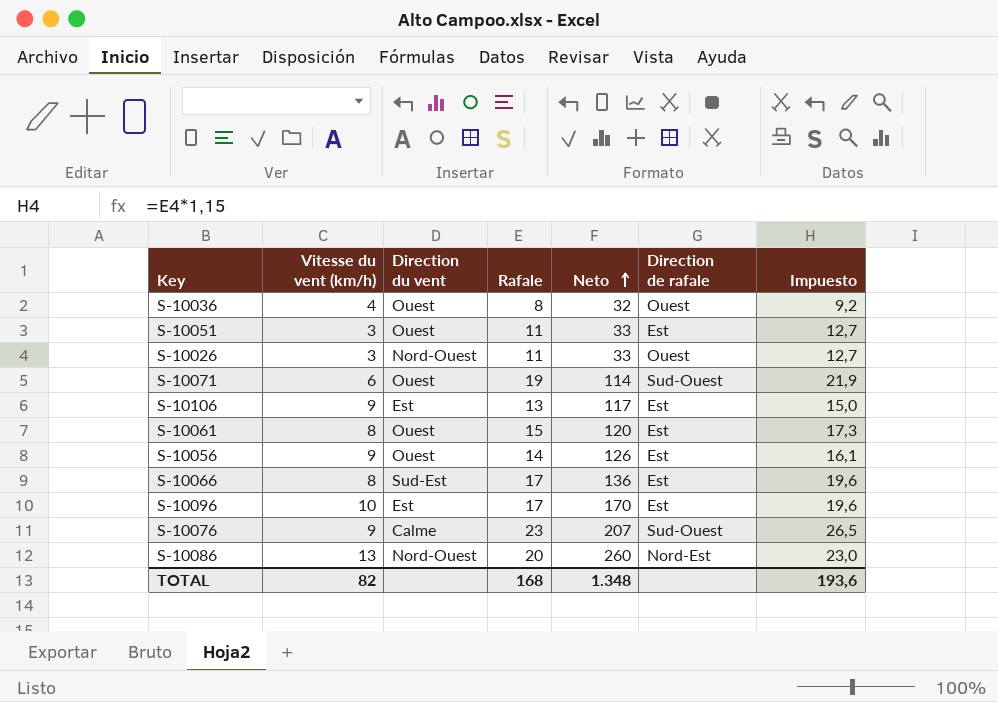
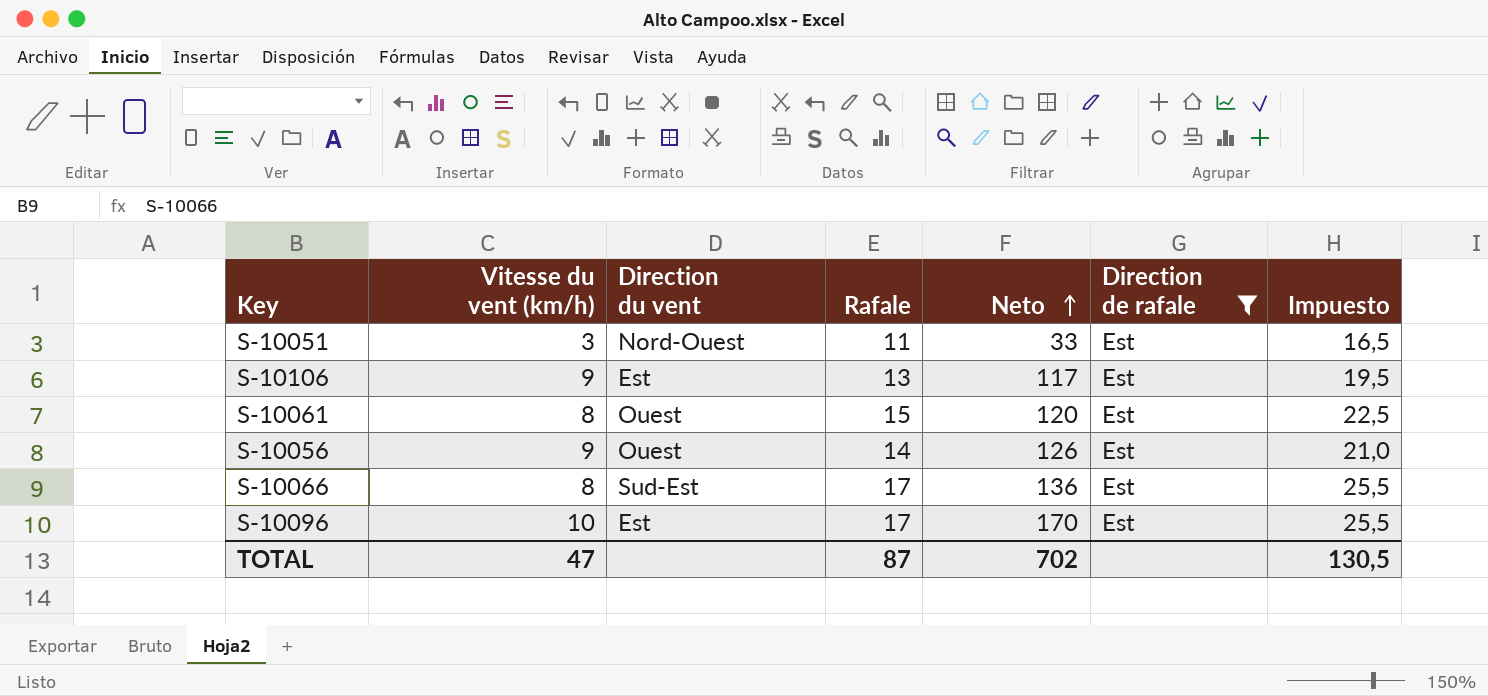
filter: none -> Direction de rafale = Est
column Impuesto | formula: [Rafale] * 1,15 -> [Rafale] * 1,5
S-10051 | Direction du vent: Ouest -> Nord-Ouest
TOTAL | Vitesse du vent (km/h): 82 -> 47
TOTAL | Rafale: 168 -> 87
TOTAL | Neto: 1.348 -> 702
TOTAL | Impuesto: 193,6 -> 130,5

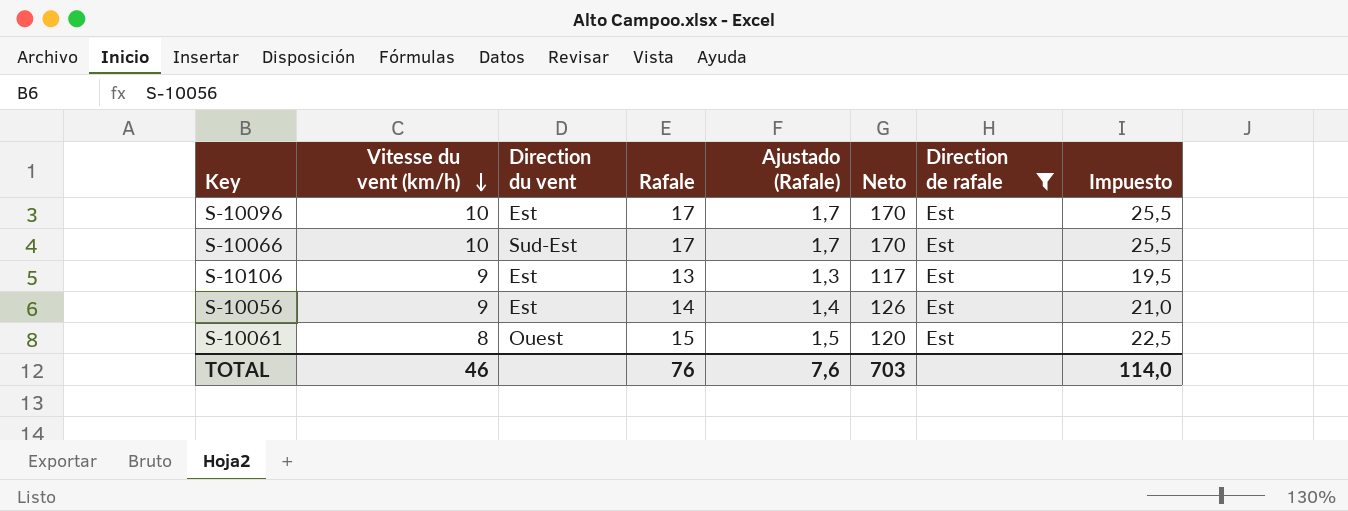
row order: Neto ascending -> Vitesse du vent (km/h) descending
column Ajustado (Rafale) | formula: none -> [Rafale] * 0,1
row S-10051: 3 | Nord-Ouest | 11 | 33 | Est | 16,5 -> none
S-10066 | Vitesse du vent (km/h): 8 -> 10
S-10066 | Neto: 136 -> 170
S-10056 | Direction du vent: Ouest -> Est
TOTAL | Vitesse du vent (km/h): 47 -> 46
TOTAL | Rafale: 87 -> 76
TOTAL | Neto: 702 -> 703
TOTAL | Impuesto: 130,5 -> 114,0

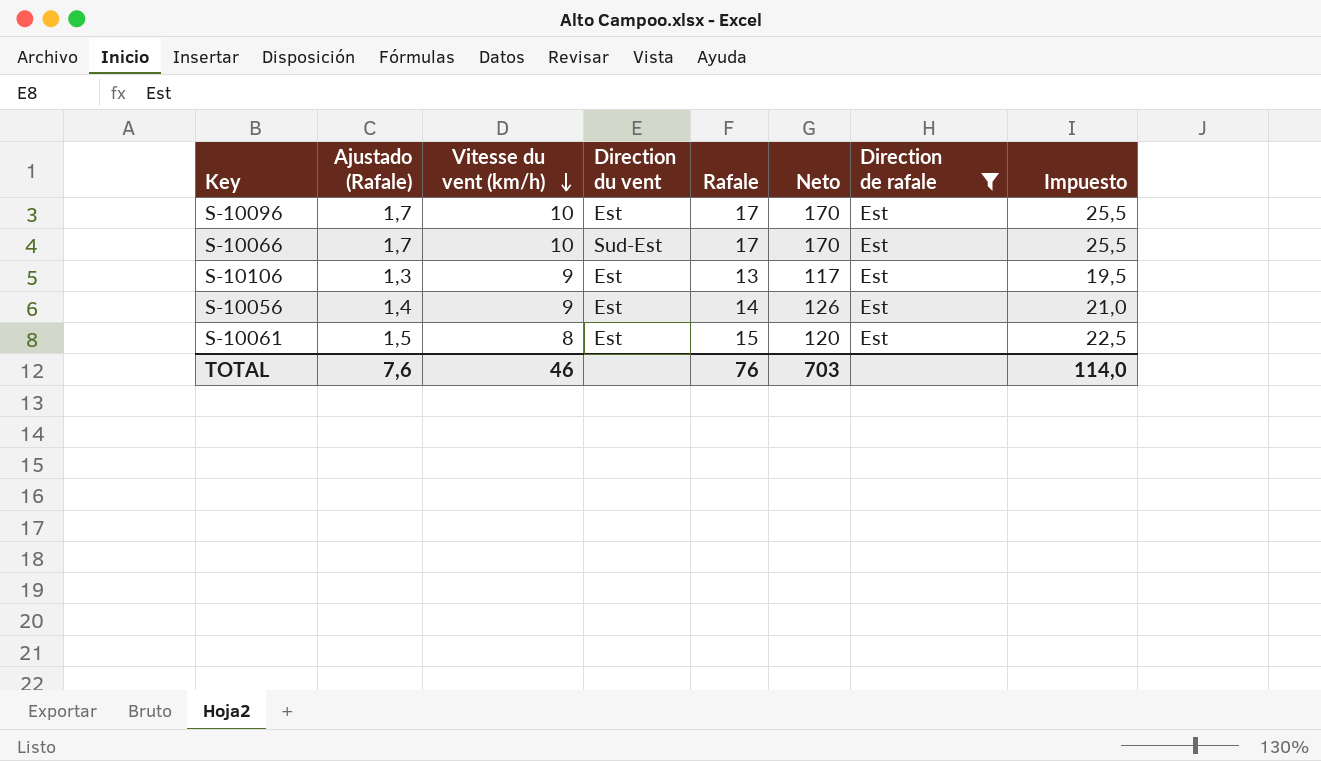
column Ajustado (Rafale) | position: 5 -> 2
S-10061 | Direction du vent: Ouest -> Est

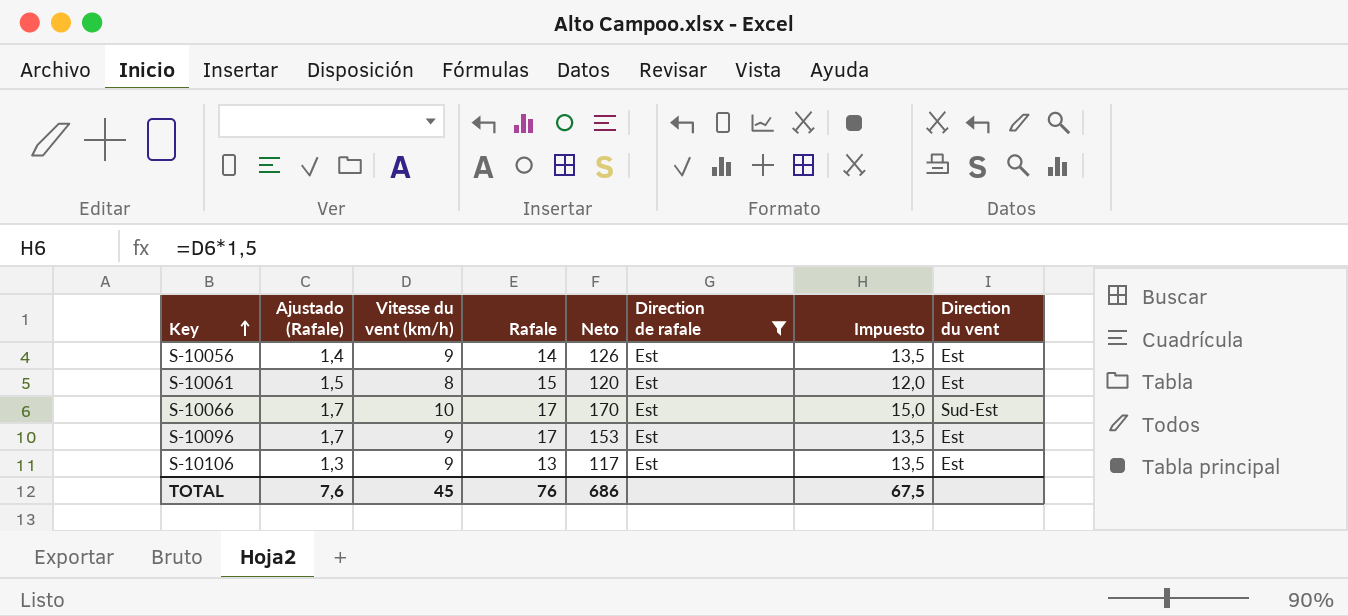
row order: Vitesse du vent (km/h) descending -> Key ascending
column Impuesto | formula: [Rafale] * 1,5 -> [Vitesse du vent (km/h)] * 1,5
column Direction du vent | position: 4 -> 8
S-10096 | Vitesse du vent (km/h): 10 -> 9
S-10096 | Neto: 170 -> 153
TOTAL | Vitesse du vent (km/h): 46 -> 45
TOTAL | Neto: 703 -> 686
TOTAL | Impuesto: 114,0 -> 67,5

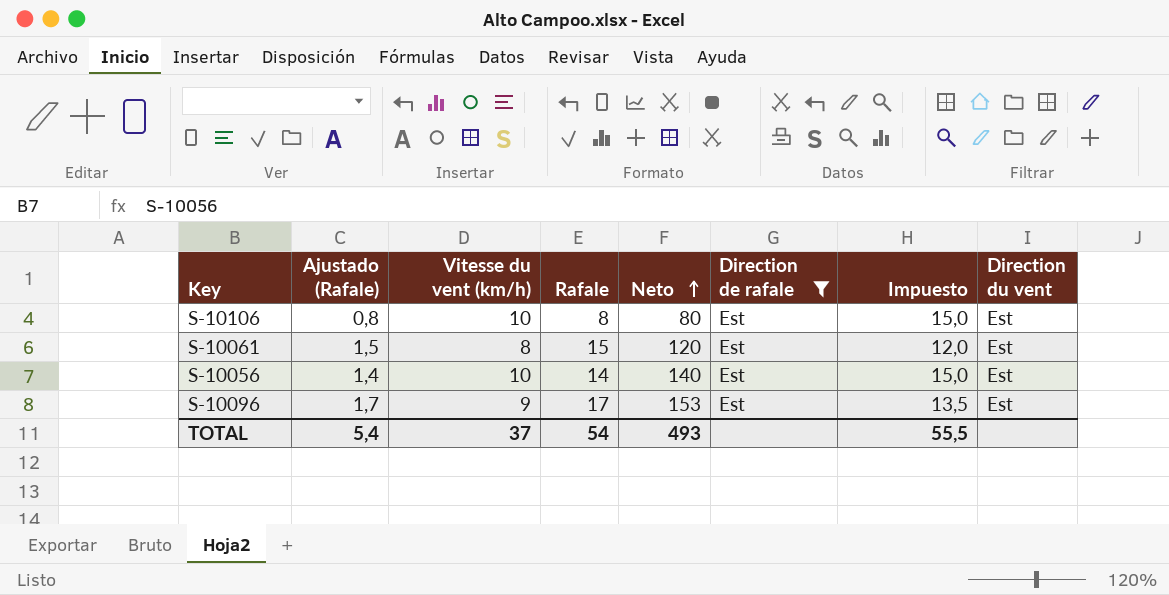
row order: Key ascending -> Neto ascending
row S-10066: 1,7 | 10 | 17 | 170 | Est | 15,0 | Sud-Est -> none
S-10106 | Ajustado (Rafale): 1,3 -> 0,8
S-10106 | Vitesse du vent (km/h): 9 -> 10
S-10106 | Rafale: 13 -> 8
S-10106 | Neto: 117 -> 80
S-10106 | Impuesto: 13,5 -> 15,0
S-10056 | Vitesse du vent (km/h): 9 -> 10
S-10056 | Neto: 126 -> 140
S-10056 | Impuesto: 13,5 -> 15,0
TOTAL | Ajustado (Rafale): 7,6 -> 5,4
TOTAL | Vitesse du vent (km/h): 45 -> 37
TOTAL | Rafale: 76 -> 54
TOTAL | Neto: 686 -> 493
TOTAL | Impuesto: 67,5 -> 55,5

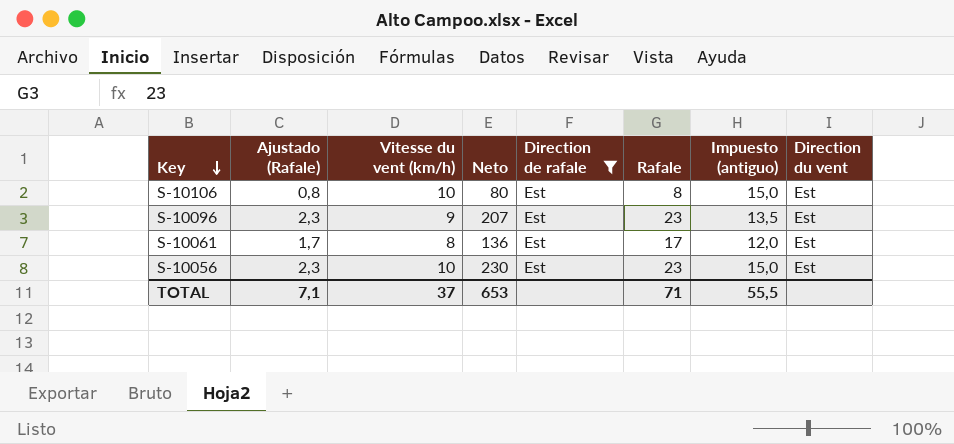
row order: Neto ascending -> Key descending
column Rafale | position: 4 -> 6
column name: Impuesto -> Impuesto (antiguo)
S-10096 | Ajustado (Rafale): 1,7 -> 2,3
S-10096 | Neto: 153 -> 207
S-10096 | Rafale: 17 -> 23
S-10061 | Ajustado (Rafale): 1,5 -> 1,7
S-10061 | Neto: 120 -> 136
S-10061 | Rafale: 15 -> 17
S-10056 | Ajustado (Rafale): 1,4 -> 2,3
S-10056 | Neto: 140 -> 230
S-10056 | Rafale: 14 -> 23
TOTAL | Ajustado (Rafale): 5,4 -> 7,1
TOTAL | Neto: 493 -> 653
TOTAL | Rafale: 54 -> 71

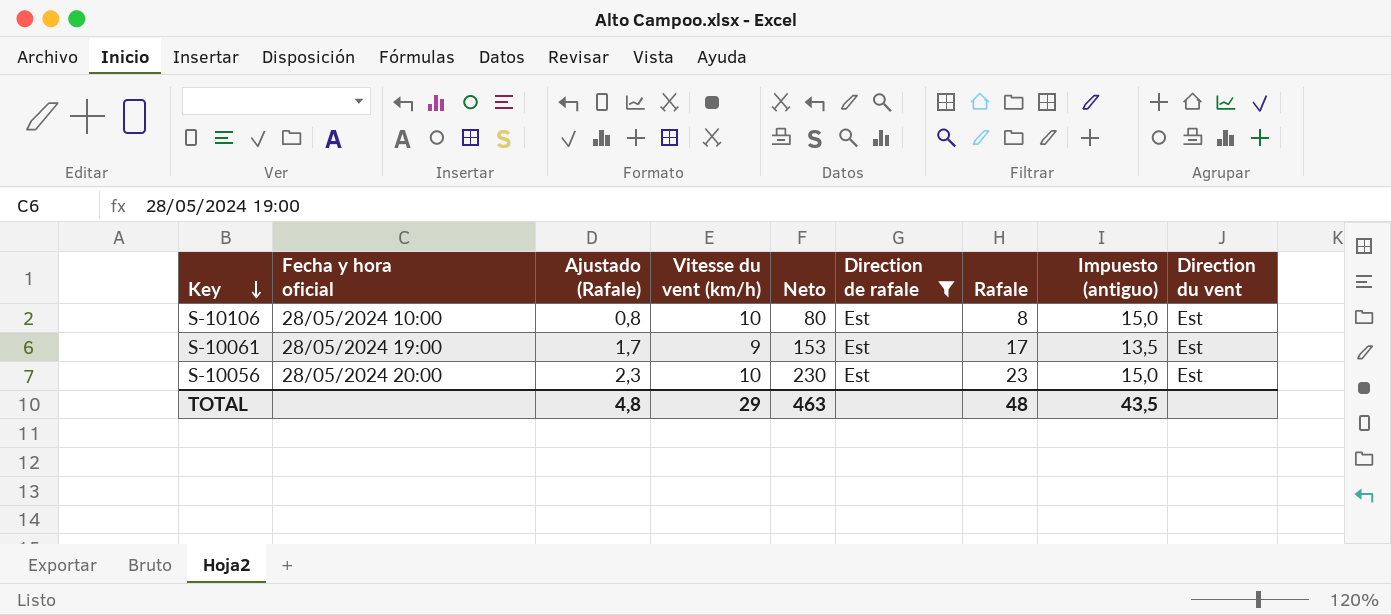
column Fecha y hora oficial | position: none -> 2
row S-10096: 2,3 | 9 | 207 | Est | 23 | 13,5 | Est -> none
S-10061 | Vitesse du vent (km/h): 8 -> 9
S-10061 | Neto: 136 -> 153
S-10061 | Impuesto (antiguo): 12,0 -> 13,5
TOTAL | Ajustado (Rafale): 7,1 -> 4,8
TOTAL | Vitesse du vent (km/h): 37 -> 29
TOTAL | Neto: 653 -> 463
TOTAL | Rafale: 71 -> 48
TOTAL | Impuesto (antiguo): 55,5 -> 43,5

